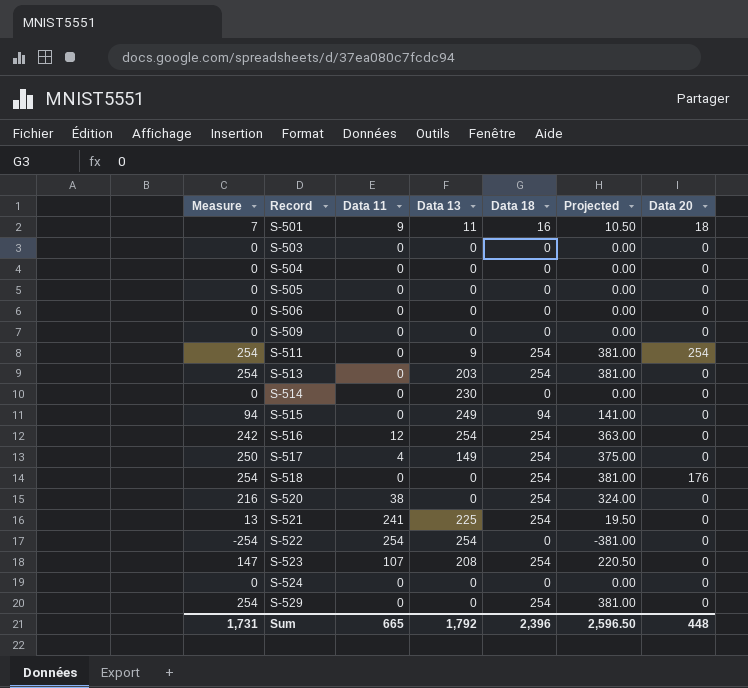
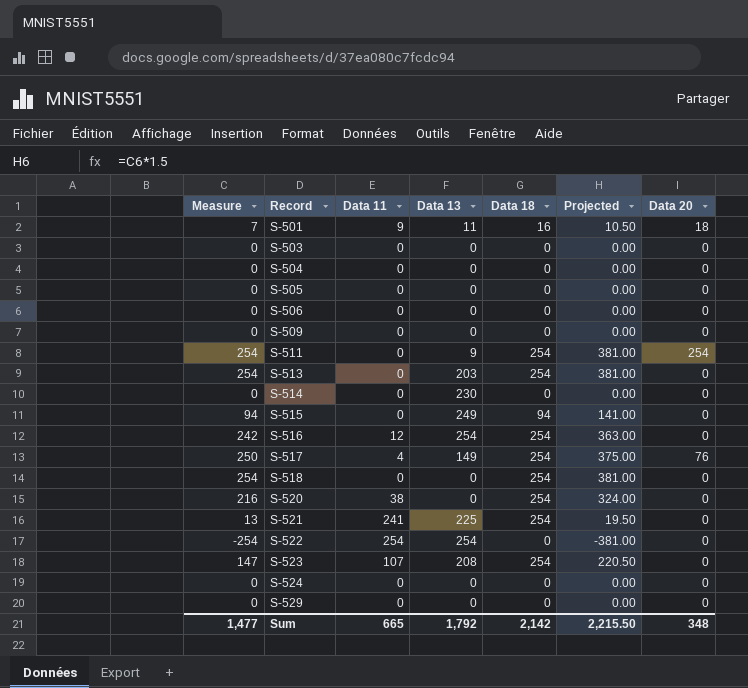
S-517 | Data 20: 0 -> 76
S-518 | Data 20: 176 -> 0
S-529 | Measure: 254 -> 0
S-529 | Data 18: 254 -> 0
S-529 | Projected: 381.00 -> 0.00
Sum | Measure: 1,731 -> 1,477
Sum | Data 18: 2,396 -> 2,142
Sum | Projected: 2,596.50 -> 2,215.50
Sum | Data 20: 448 -> 348

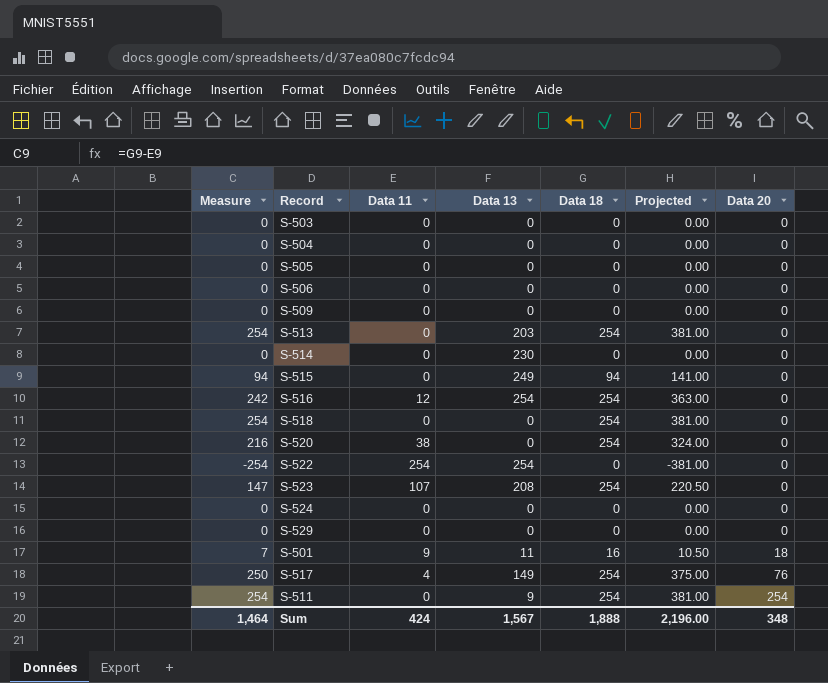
row order: Record ascending -> Data 20 ascending
row S-521: 13 | 241 | 225 | 254 | 19.50 | 0 -> none
Sum | Measure: 1,477 -> 1,464
Sum | Data 11: 665 -> 424
Sum | Data 13: 1,792 -> 1,567
Sum | Data 18: 2,142 -> 1,888
Sum | Projected: 2,215.50 -> 2,196.00

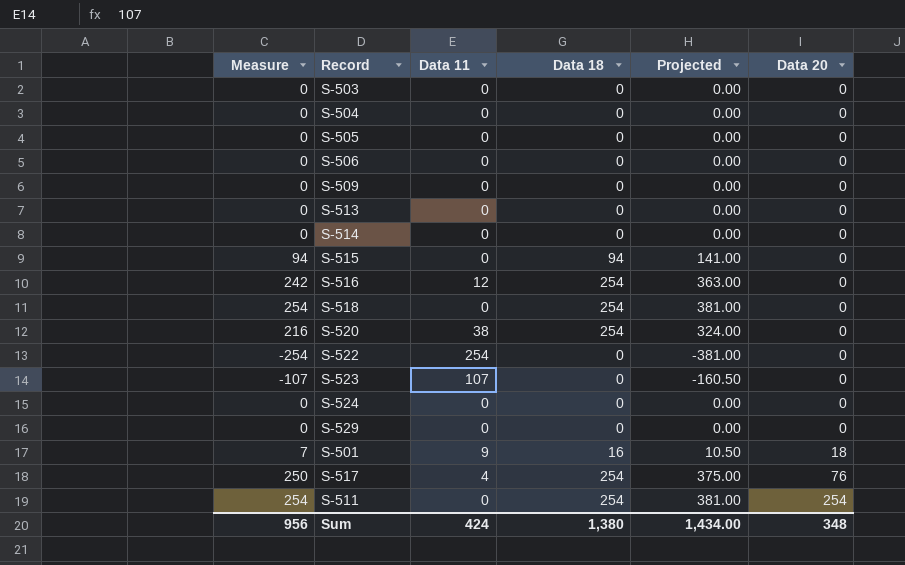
column Data 13 | position: 4 -> none
S-513 | Measure: 254 -> 0
S-513 | Data 18: 254 -> 0
S-513 | Projected: 381.00 -> 0.00
S-523 | Measure: 147 -> -107
S-523 | Data 18: 254 -> 0
S-523 | Projected: 220.50 -> -160.50
Sum | Measure: 1,464 -> 956
Sum | Data 18: 1,888 -> 1,380
Sum | Projected: 2,196.00 -> 1,434.00

